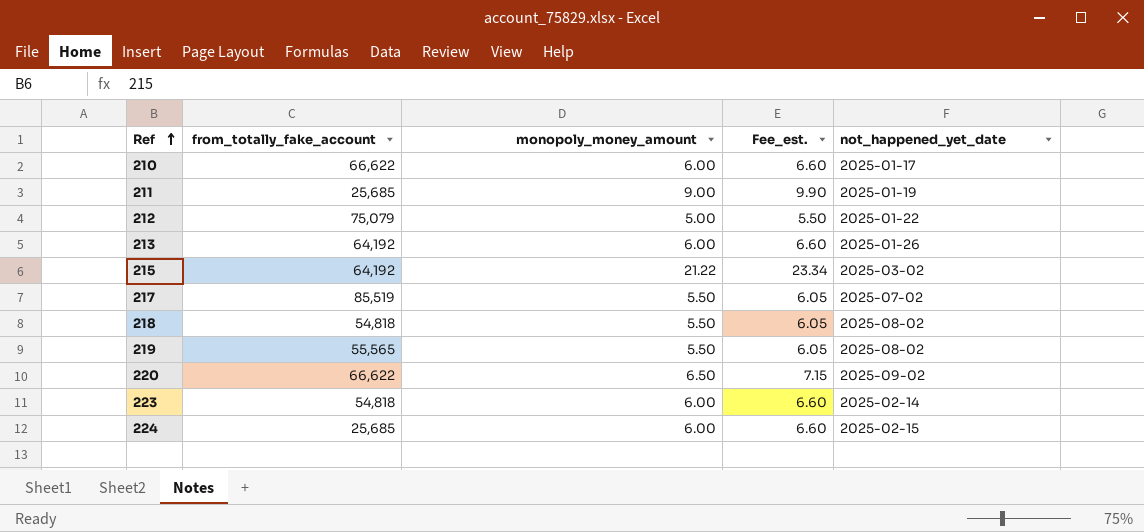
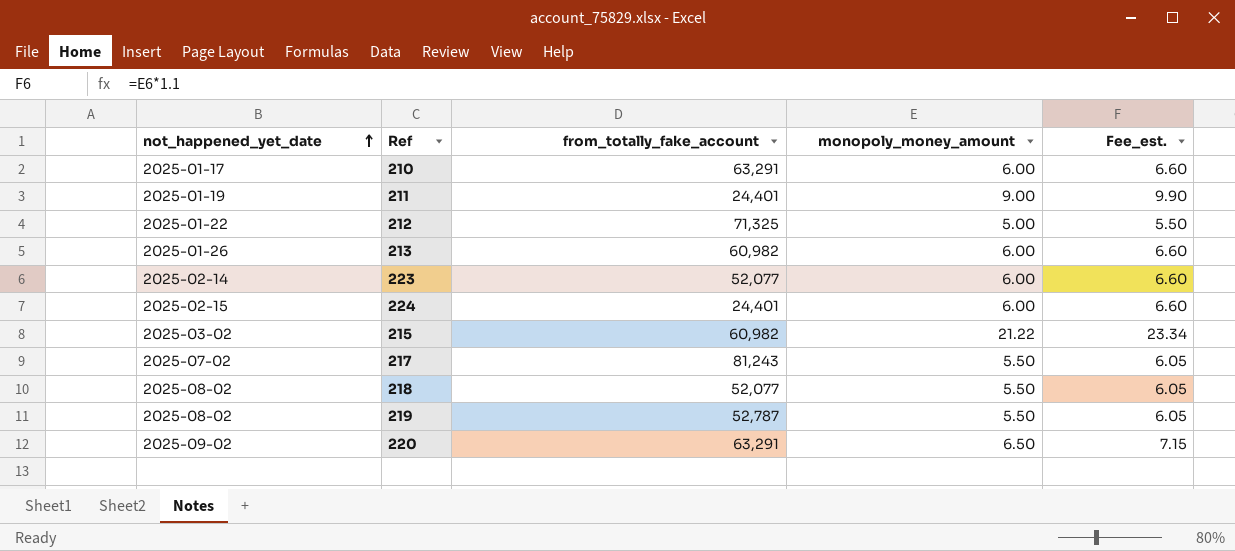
row order: Ref ascending -> not_happened_yet_date ascending
column not_happened_yet_date | position: 5 -> 1
210 | from_totally_fake_account: 66,622 -> 63,291
211 | from_totally_fake_account: 25,685 -> 24,401
212 | from_totally_fake_account: 75,079 -> 71,325
213 | from_totally_fake_account: 64,192 -> 60,982
223 | from_totally_fake_account: 54,818 -> 52,077
224 | from_totally_fake_account: 25,685 -> 24,401
215 | from_totally_fake_account: 64,192 -> 60,982
217 | from_totally_fake_account: 85,519 -> 81,243
218 | from_totally_fake_account: 54,818 -> 52,077
219 | from_totally_fake_account: 55,565 -> 52,787
220 | from_totally_fake_account: 66,622 -> 63,291

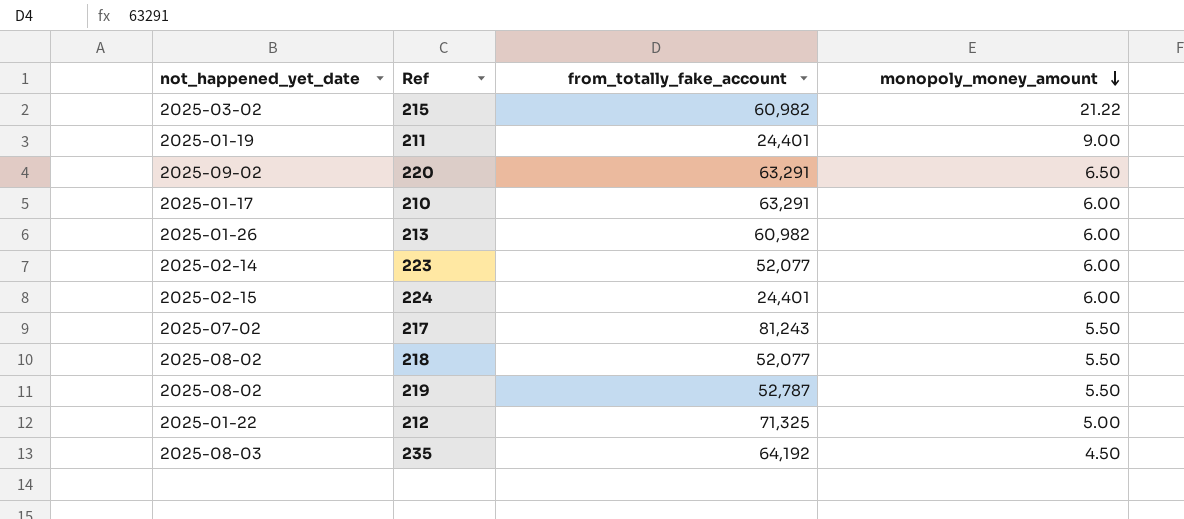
row order: not_happened_yet_date ascending -> monopoly_money_amount descending
column Fee_est. | formula: [monopoly_money_amount] * 1.1 -> none
row 235: none -> 2025-08-03 | 64,192 | 4.50

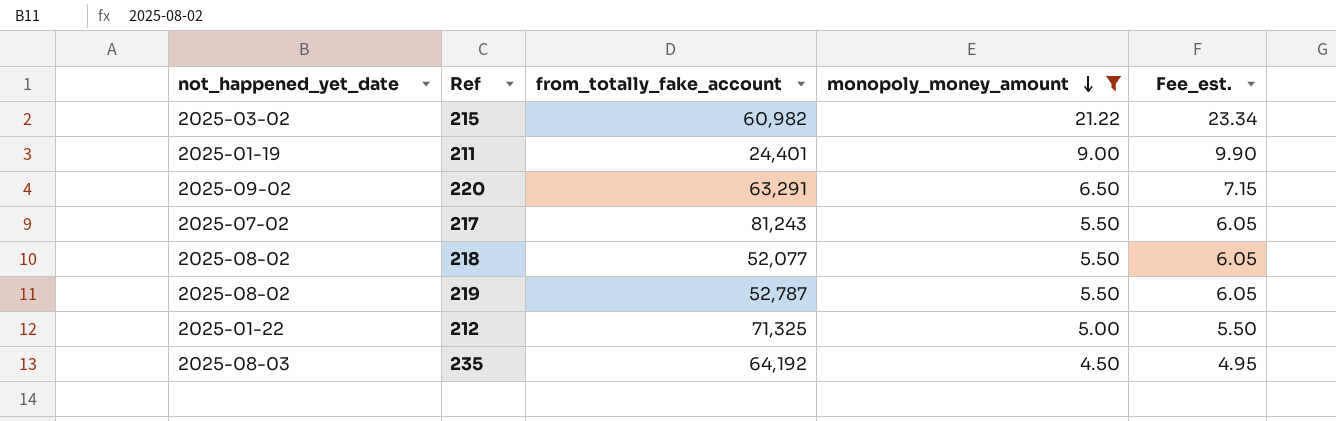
filter: none -> monopoly_money_amount != 6.00
column Fee_est. | formula: none -> [monopoly_money_amount] * 1.1

